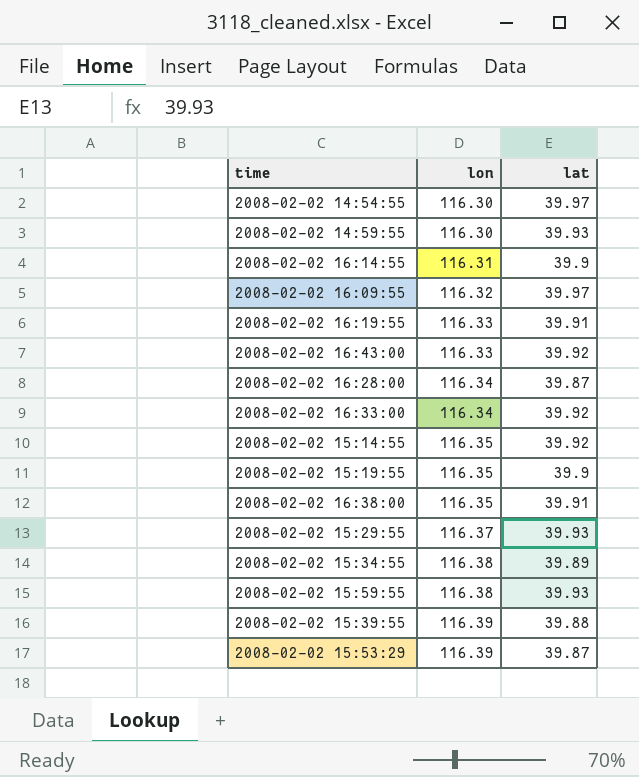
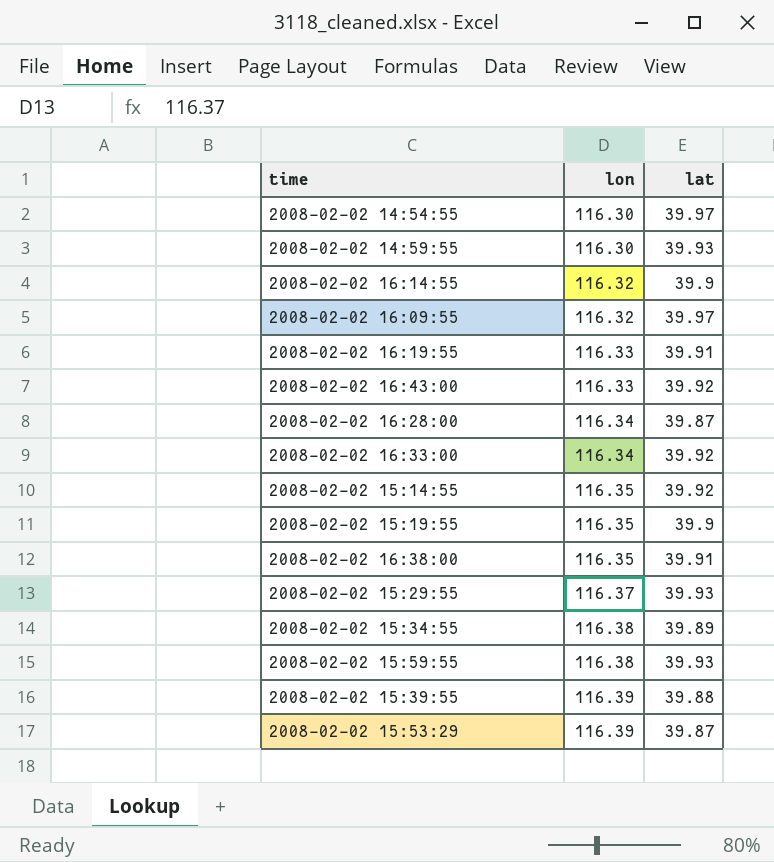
2008-02-02 16:14:55 | lon: 116.31 -> 116.32

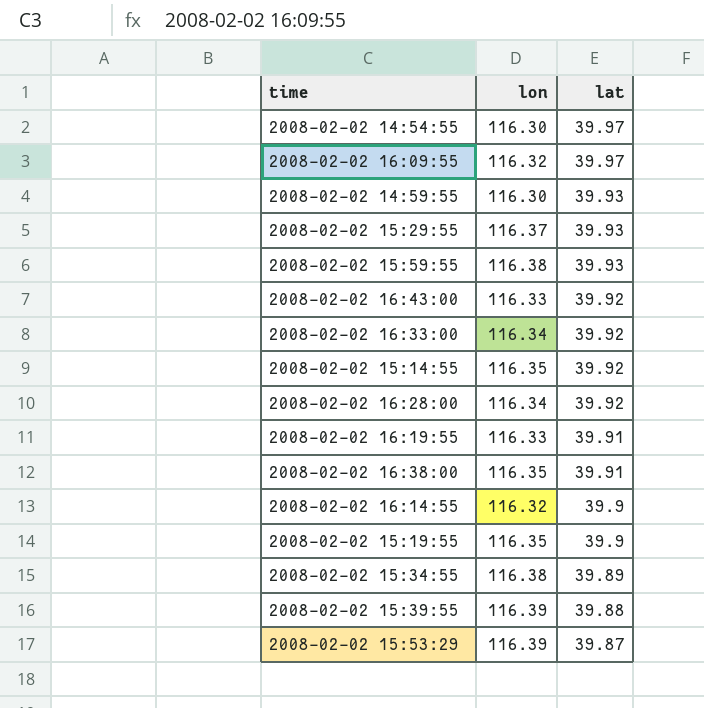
row order: lon ascending -> lat descending
2008-02-02 16:28:00 | lat: 39.87 -> 39.92

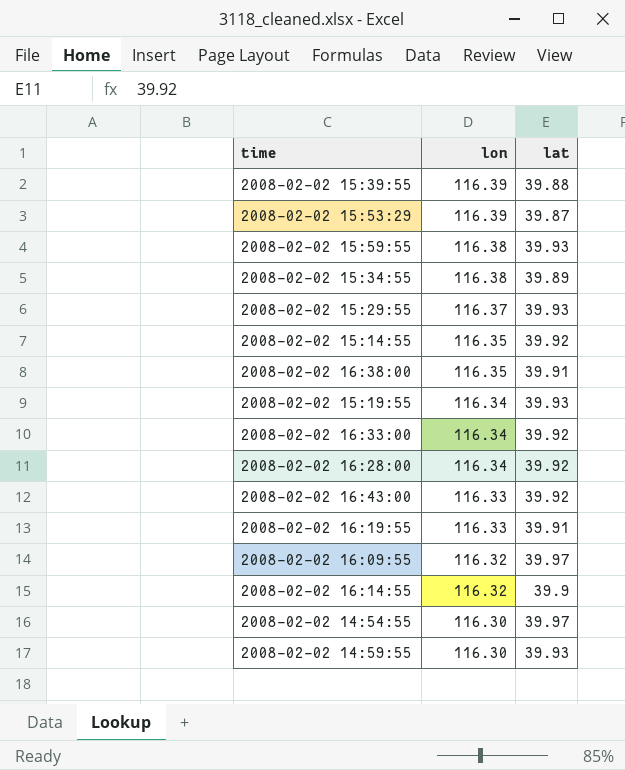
row order: lat descending -> lon descending
2008-02-02 15:19:55 | lon: 116.35 -> 116.34
2008-02-02 15:19:55 | lat: 39.9 -> 39.93

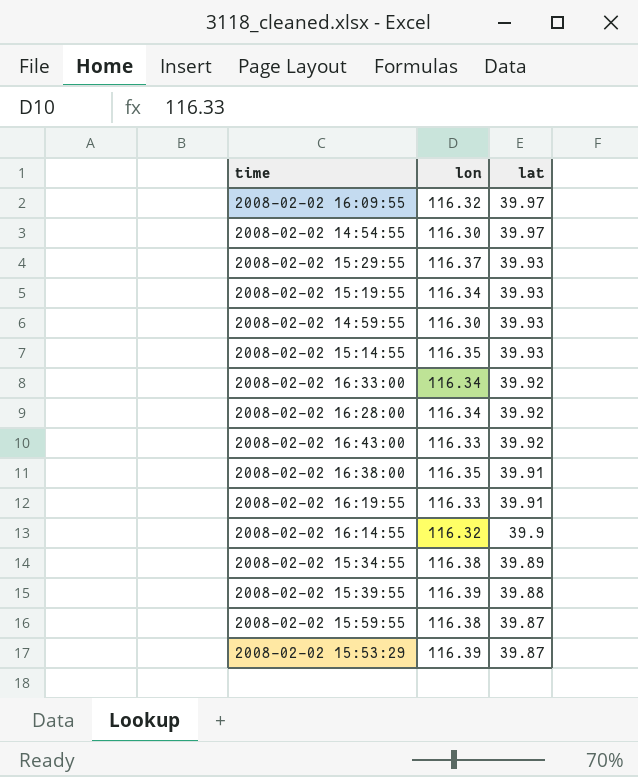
row order: lon descending -> lat descending
2008-02-02 15:14:55 | lat: 39.92 -> 39.93
2008-02-02 15:59:55 | lat: 39.93 -> 39.87

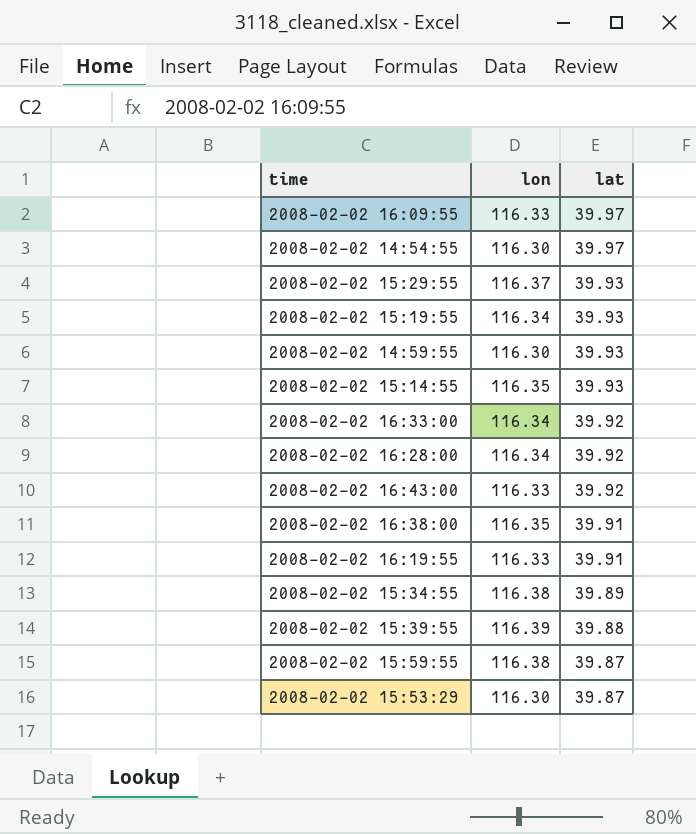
row 2008-02-02 16:14:55: 116.32 | 39.9 -> none
2008-02-02 16:09:55 | lon: 116.32 -> 116.33
2008-02-02 15:53:29 | lon: 116.39 -> 116.30

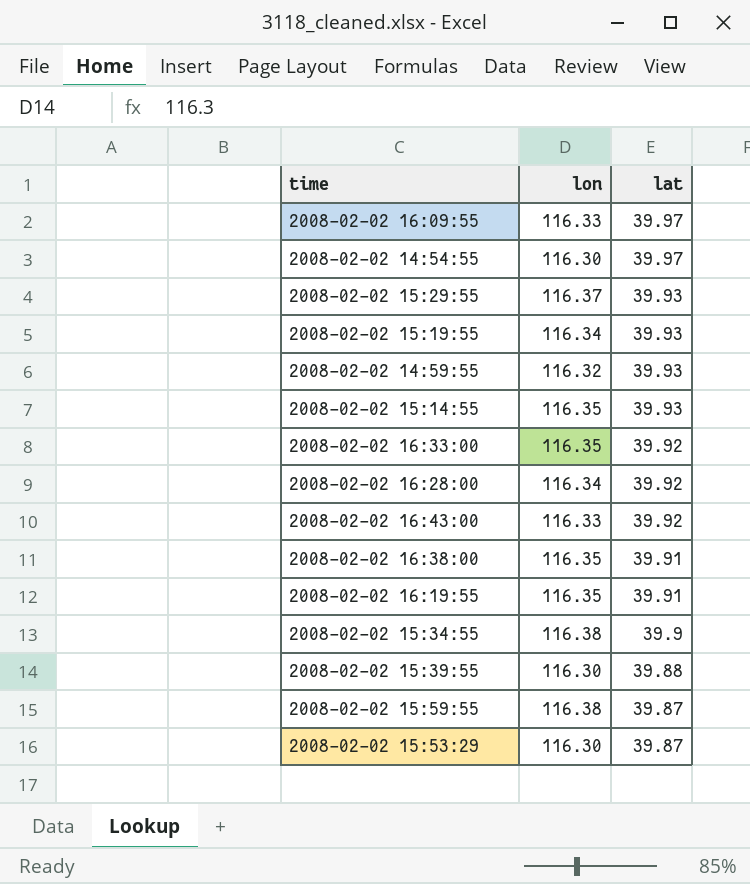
2008-02-02 14:59:55 | lon: 116.30 -> 116.32
2008-02-02 16:33:00 | lon: 116.34 -> 116.35
2008-02-02 16:19:55 | lon: 116.33 -> 116.35
2008-02-02 15:34:55 | lat: 39.89 -> 39.9
2008-02-02 15:39:55 | lon: 116.39 -> 116.30

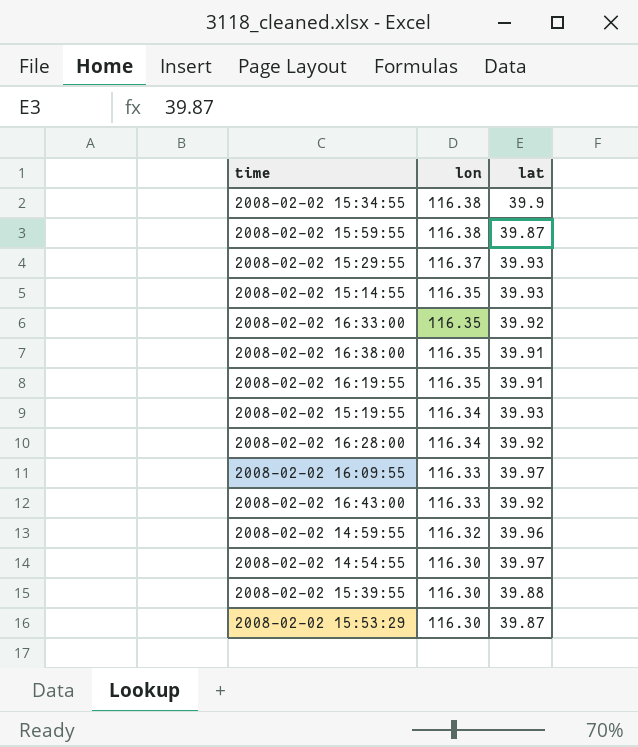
row order: lat descending -> lon descending
2008-02-02 14:59:55 | lat: 39.93 -> 39.96

